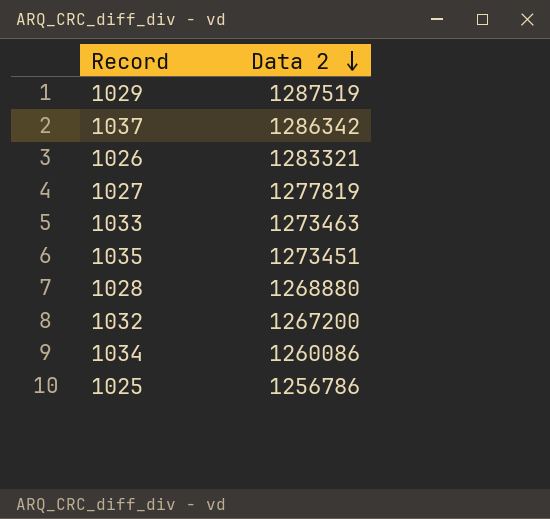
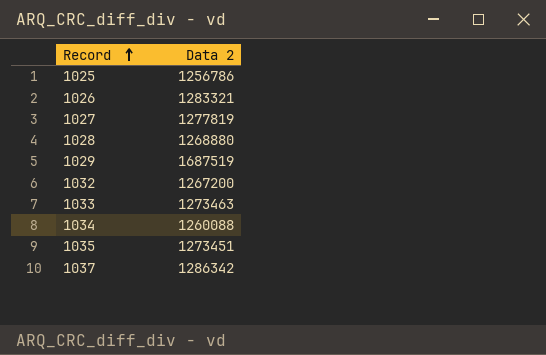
row order: Data 2 descending -> Record ascending
1029 | Data 2: 1287519 -> 1687519
1034 | Data 2: 1260086 -> 1260088

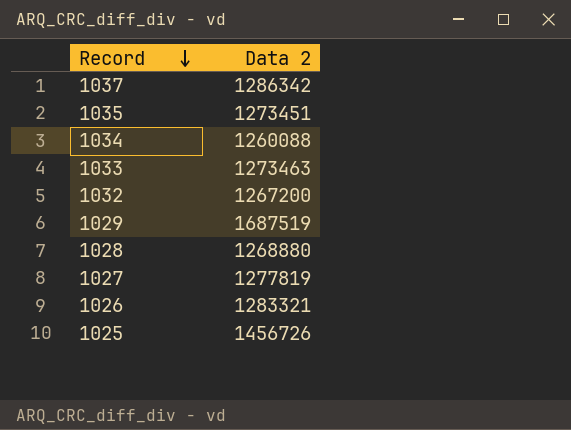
row order: Record ascending -> Record descending
1025 | Data 2: 1256786 -> 1456726

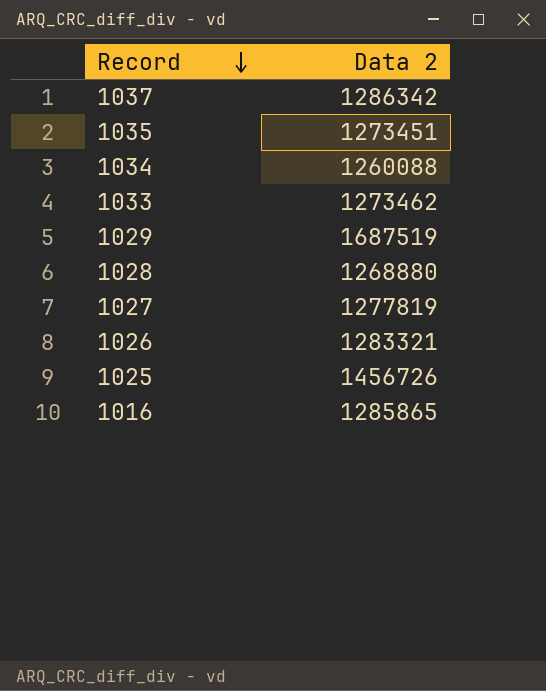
row 1032: 1267200 -> none
1033 | Data 2: 1273463 -> 1273462
row 1016: none -> 1285865

